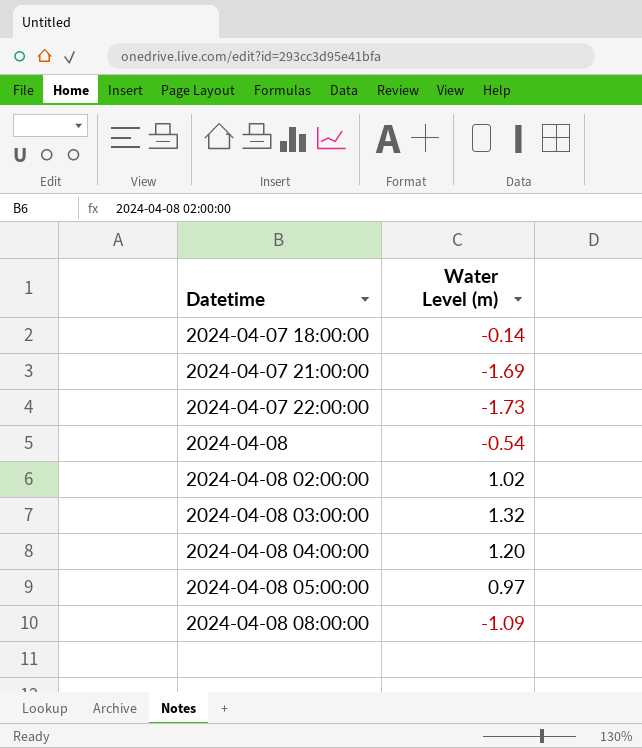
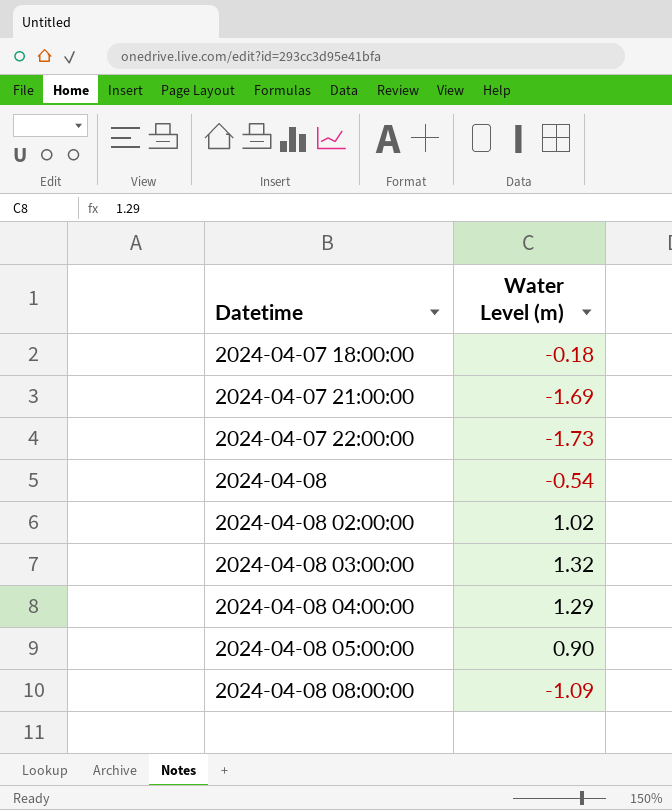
2024-04-07 18:00:00 | Water Level (m): -0.14 -> -0.18
2024-04-08 04:00:00 | Water Level (m): 1.20 -> 1.29
2024-04-08 05:00:00 | Water Level (m): 0.97 -> 0.90

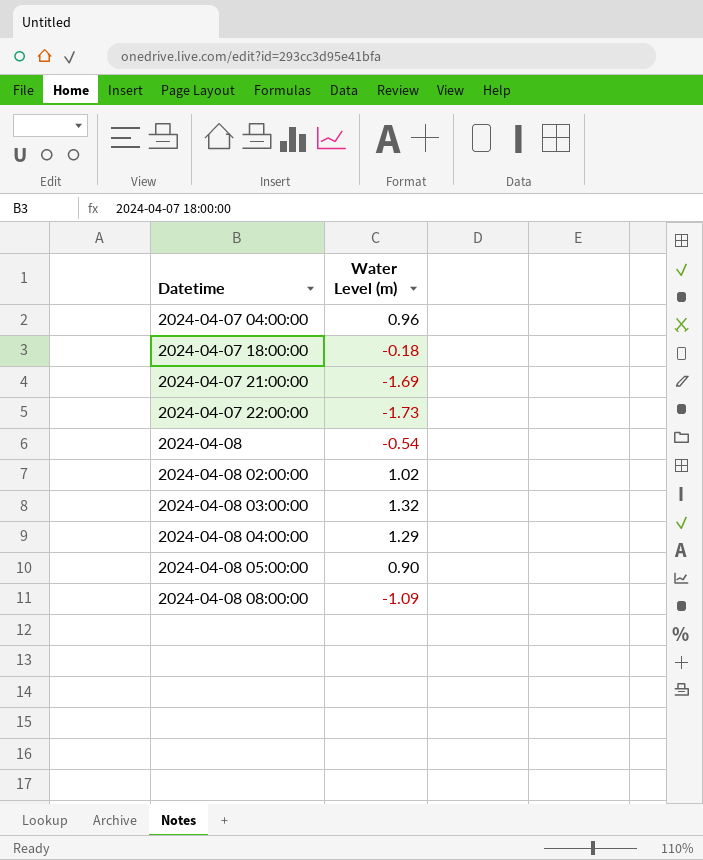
row 2024-04-07 04:00:00: none -> 0.96

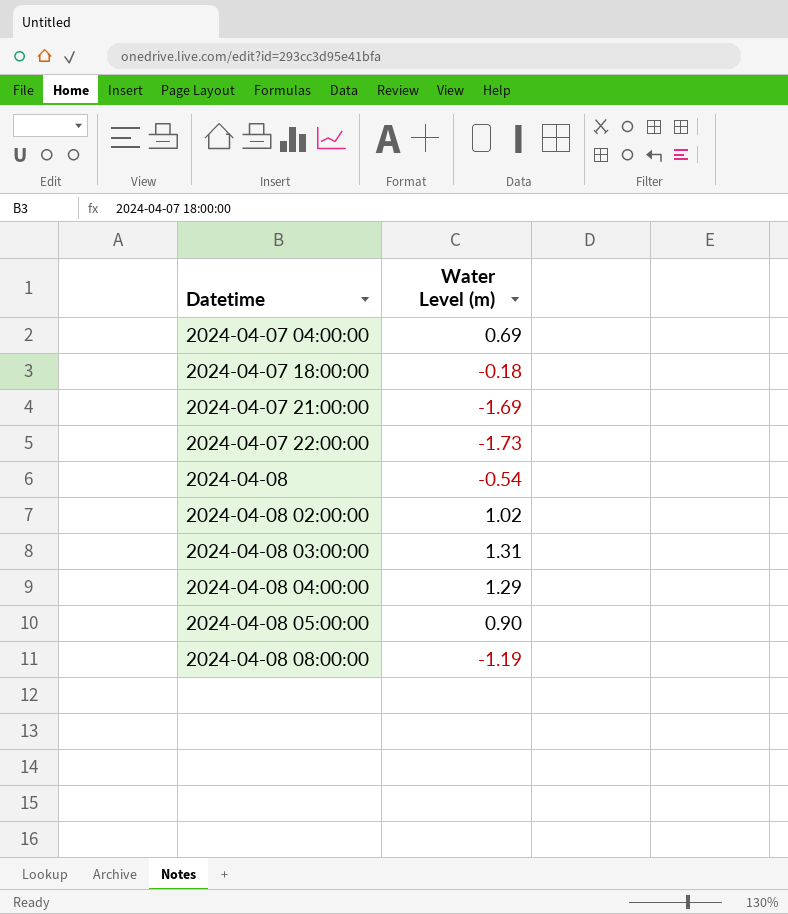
2024-04-07 04:00:00 | Water Level (m): 0.96 -> 0.69
2024-04-08 03:00:00 | Water Level (m): 1.32 -> 1.31
2024-04-08 08:00:00 | Water Level (m): -1.09 -> -1.19

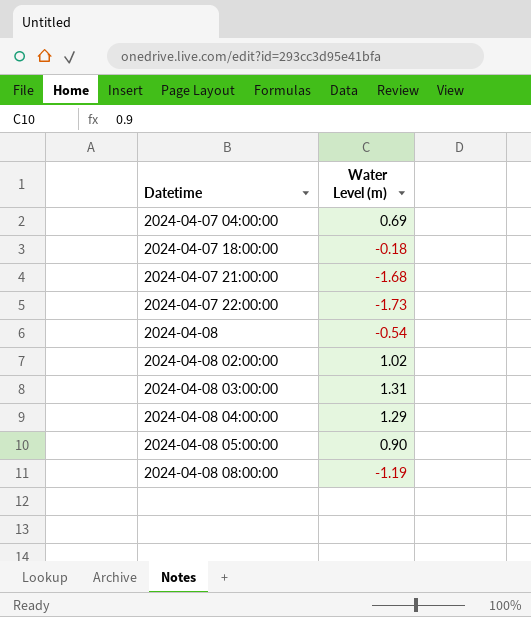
2024-04-07 21:00:00 | Water Level (m): -1.69 -> -1.68

